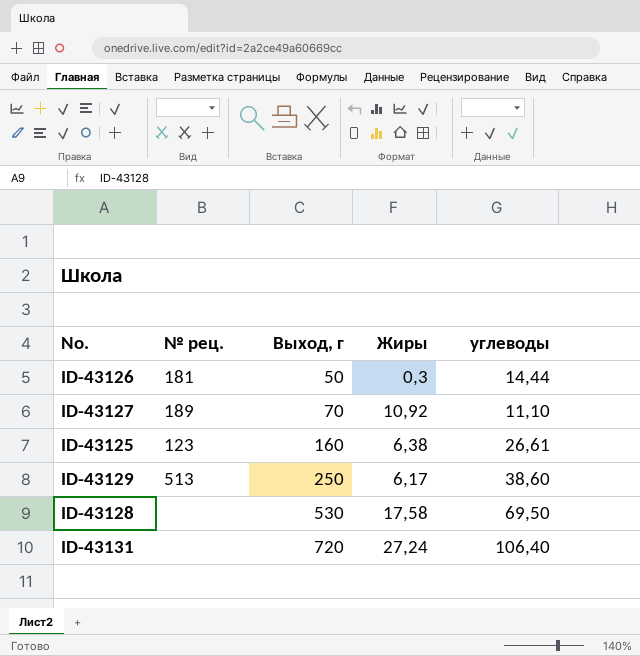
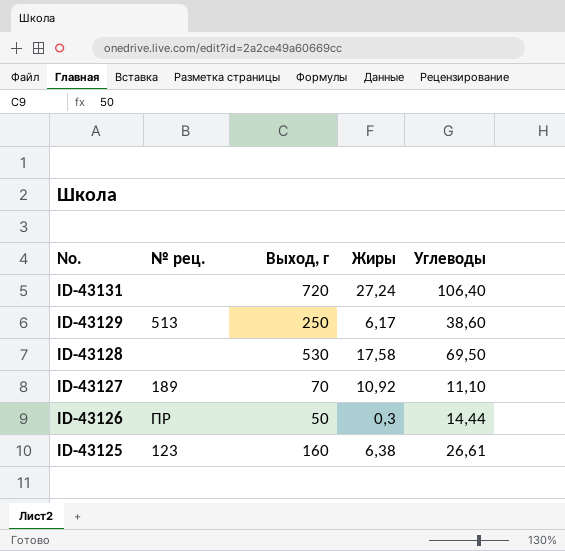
row order: Выход, г ascending -> No. descending
column name: углеводы -> Углеводы
ID-43126 | № рец.: 181 -> ПР

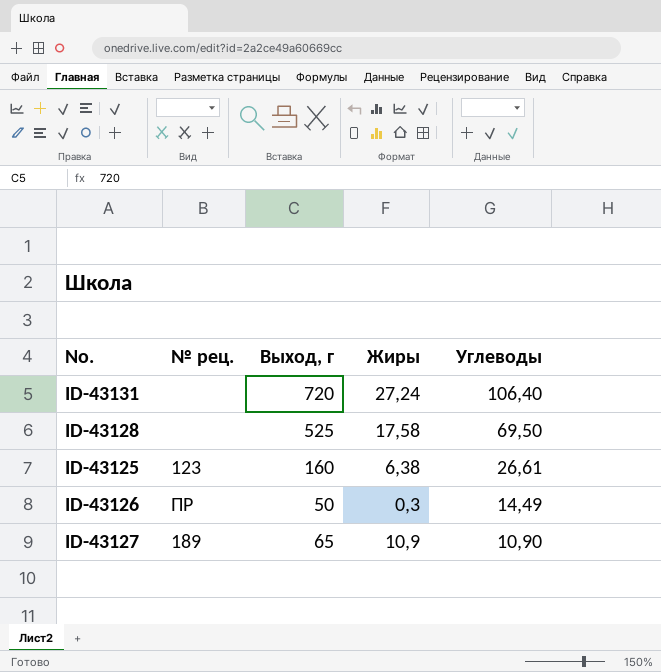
row order: No. descending -> Углеводы descending
row ID-43129: 513 | 250 | 6,17 | 38,60 -> none
ID-43128 | Выход, г: 530 -> 525
ID-43126 | Углеводы: 14,44 -> 14,49
ID-43127 | Выход, г: 70 -> 65
ID-43127 | Жиры: 10,92 -> 10,9
ID-43127 | Углеводы: 11,10 -> 10,90

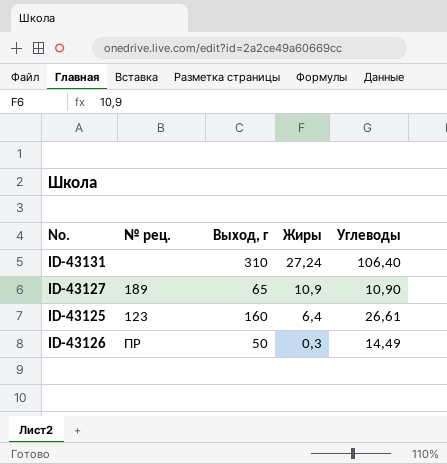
row order: Углеводы descending -> Жиры descending
row ID-43128: none | 525 | 17,58 | 69,50 -> none
ID-43131 | Выход, г: 720 -> 310
ID-43125 | Жиры: 6,38 -> 6,4

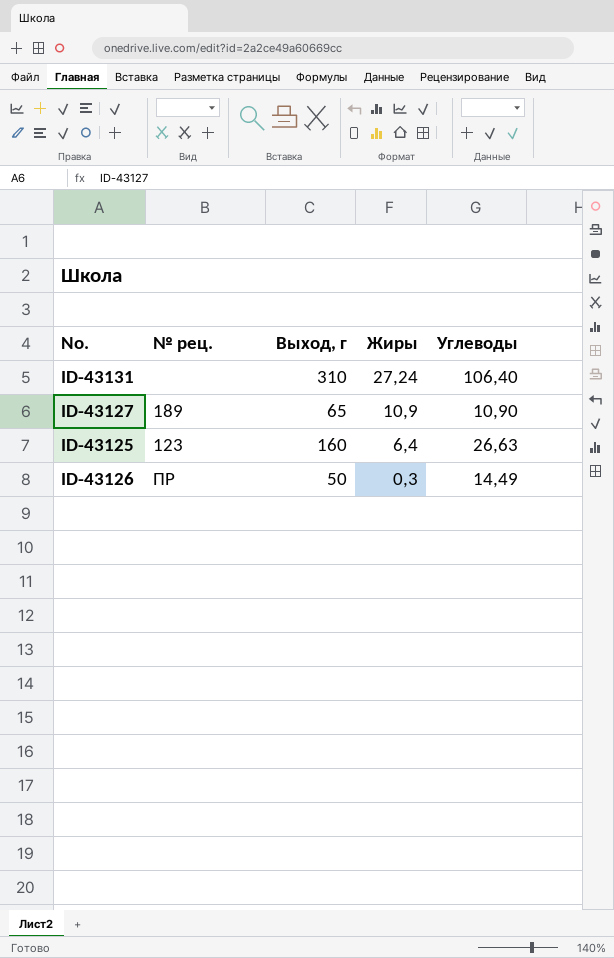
ID-43125 | Углеводы: 26,61 -> 26,63

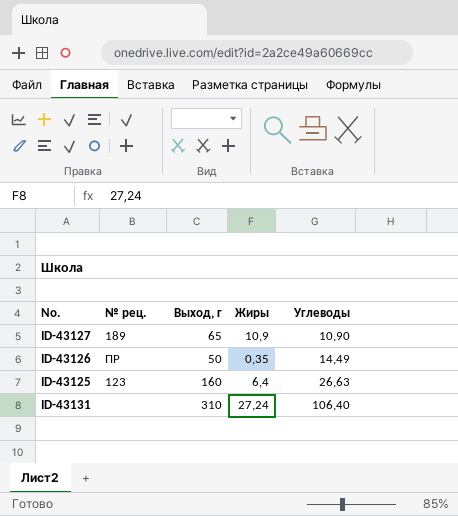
row order: Жиры descending -> Углеводы ascending
ID-43126 | Жиры: 0,3 -> 0,35

